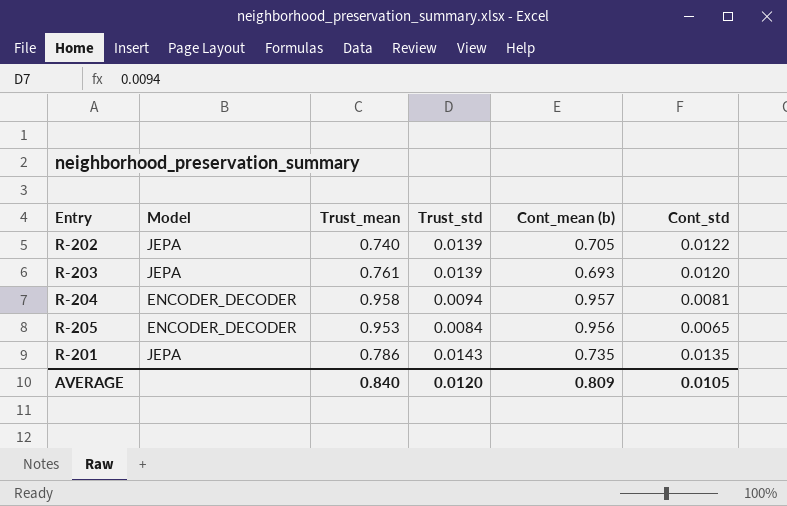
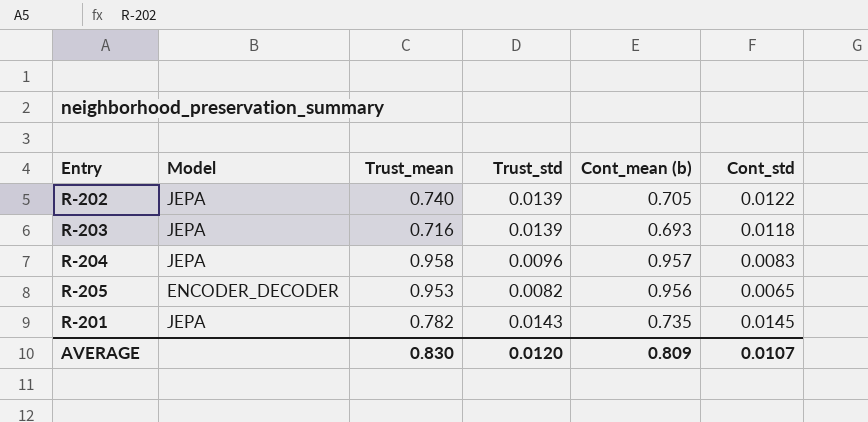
R-203 | Trust_mean: 0.761 -> 0.716
R-203 | Cont_std: 0.0120 -> 0.0118
R-204 | Model: ENCODER_DECODER -> JEPA
R-204 | Trust_std: 0.0094 -> 0.0096
R-204 | Cont_std: 0.0081 -> 0.0083
R-205 | Trust_std: 0.0084 -> 0.0082
R-201 | Trust_mean: 0.786 -> 0.782
R-201 | Cont_std: 0.0135 -> 0.0145
AVERAGE | Trust_mean: 0.840 -> 0.830
AVERAGE | Cont_std: 0.0105 -> 0.0107

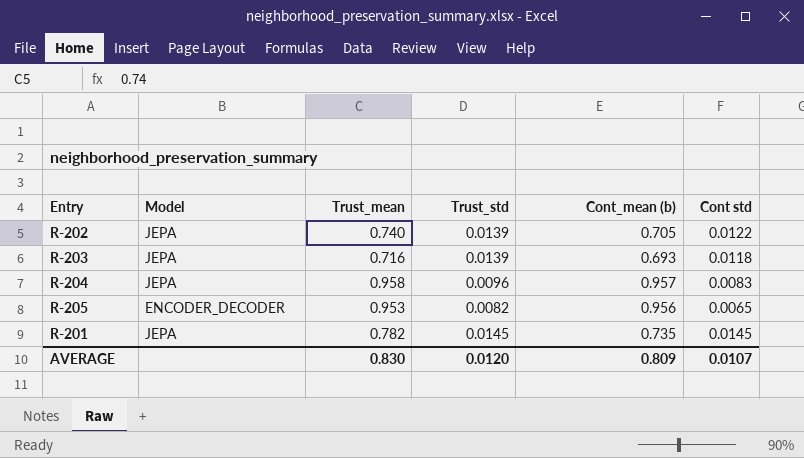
column name: Cont_std -> Cont std
R-201 | Trust_std: 0.0143 -> 0.0145

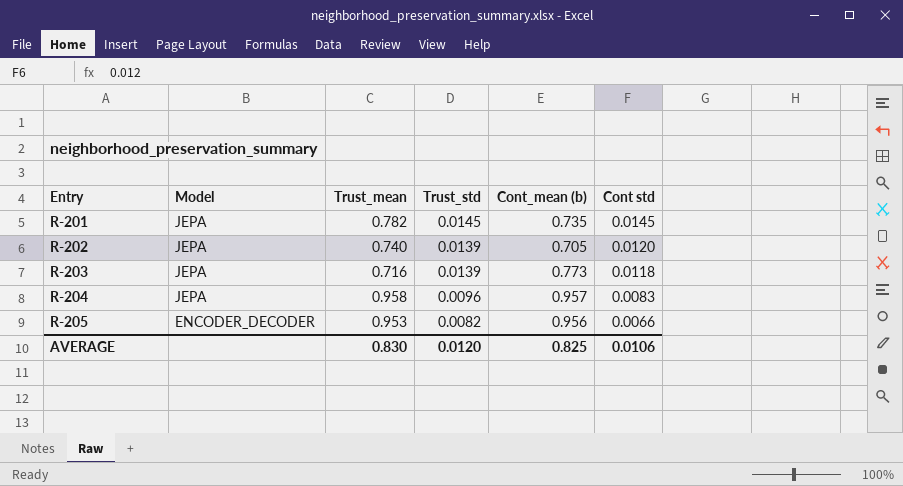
row order: none -> Entry ascending
R-202 | Cont std: 0.0122 -> 0.0120
R-203 | Cont_mean (b): 0.693 -> 0.773
R-205 | Cont std: 0.0065 -> 0.0066
AVERAGE | Cont_mean (b): 0.809 -> 0.825
AVERAGE | Cont std: 0.0107 -> 0.0106

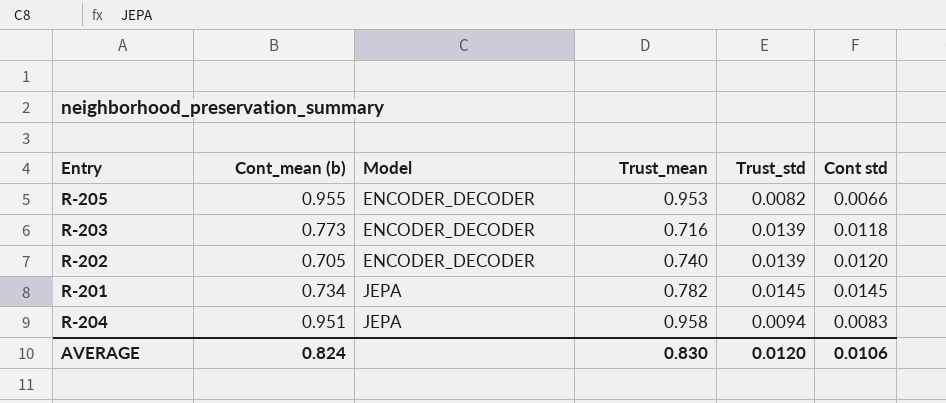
row order: Entry ascending -> Model ascending
column Cont_mean (b) | position: 5 -> 2
R-205 | Cont_mean (b): 0.956 -> 0.955
R-203 | Model: JEPA -> ENCODER_DECODER
R-202 | Model: JEPA -> ENCODER_DECODER
R-201 | Cont_mean (b): 0.735 -> 0.734
R-204 | Cont_mean (b): 0.957 -> 0.951
R-204 | Trust_std: 0.0096 -> 0.0094
AVERAGE | Cont_mean (b): 0.825 -> 0.824

